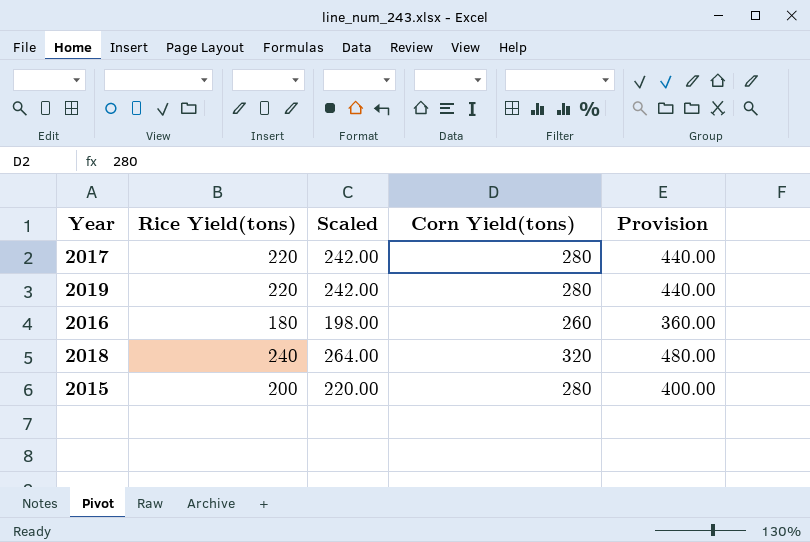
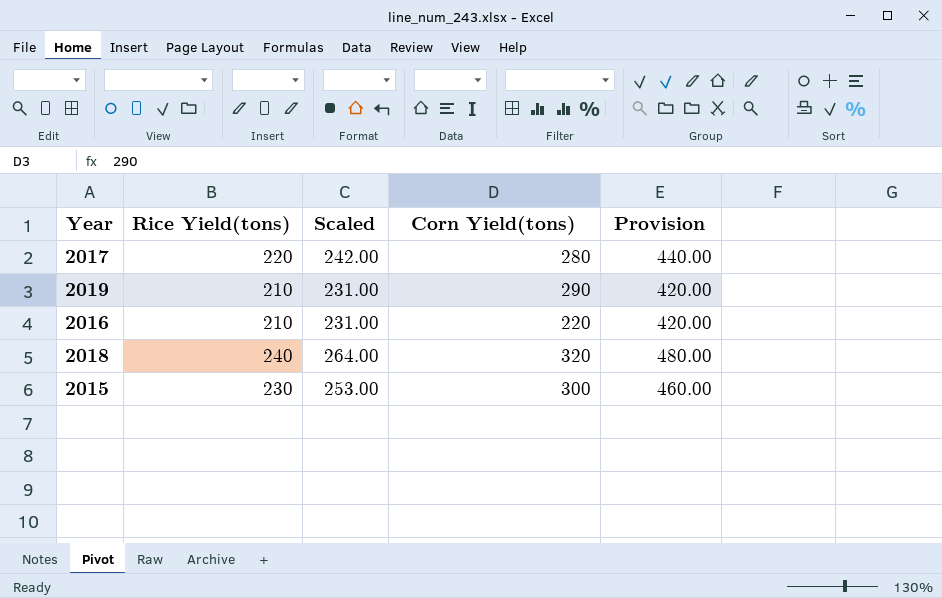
2019 | Rice Yield(tons): 220 -> 210
2019 | Scaled: 242.00 -> 231.00
2019 | Corn Yield(tons): 280 -> 290
2019 | Provision: 440.00 -> 420.00
2016 | Rice Yield(tons): 180 -> 210
2016 | Scaled: 198.00 -> 231.00
2016 | Corn Yield(tons): 260 -> 220
2016 | Provision: 360.00 -> 420.00
2015 | Rice Yield(tons): 200 -> 230
2015 | Scaled: 220.00 -> 253.00
2015 | Corn Yield(tons): 280 -> 300
2015 | Provision: 400.00 -> 460.00

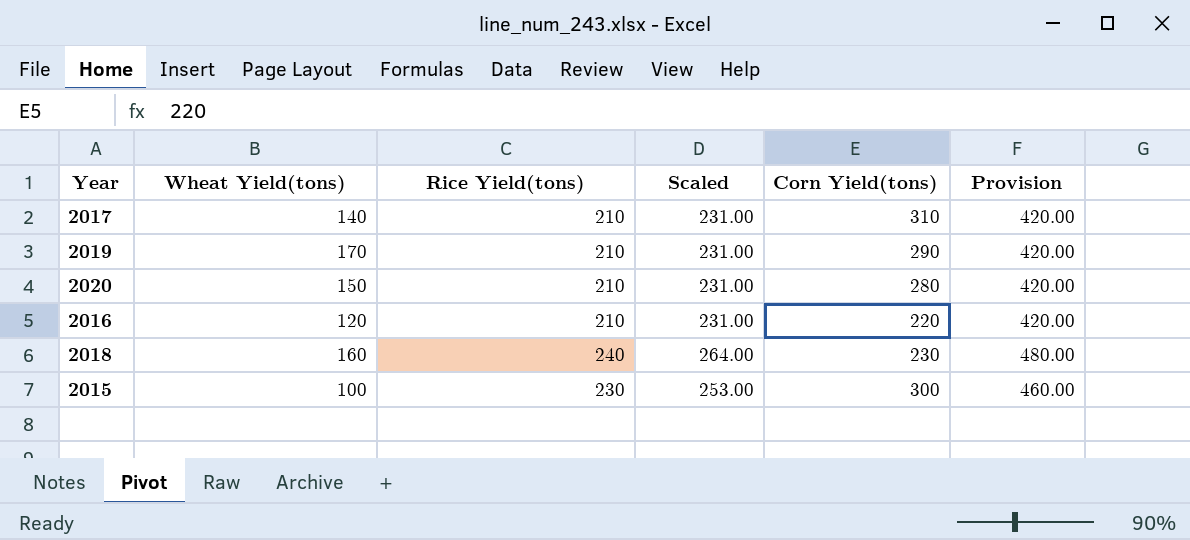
column Wheat Yield(tons) | position: none -> 2
2017 | Rice Yield(tons): 220 -> 210
2017 | Scaled: 242.00 -> 231.00
2017 | Corn Yield(tons): 280 -> 310
2017 | Provision: 440.00 -> 420.00
row 2020: none -> 150 | 210 | 231.00 | 280 | 420.00
2018 | Corn Yield(tons): 320 -> 230

